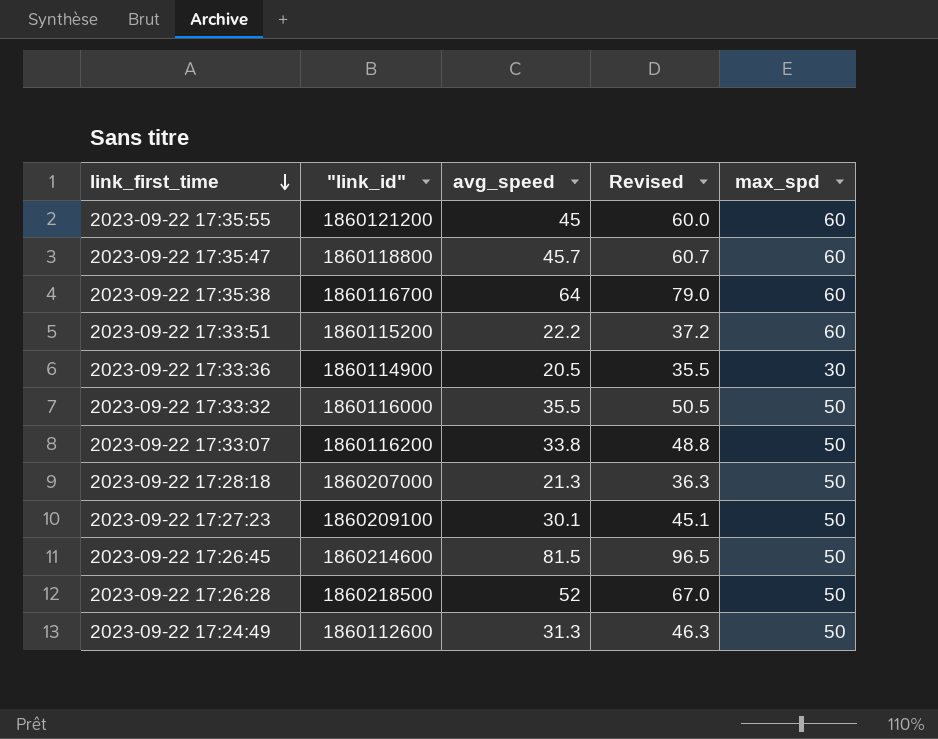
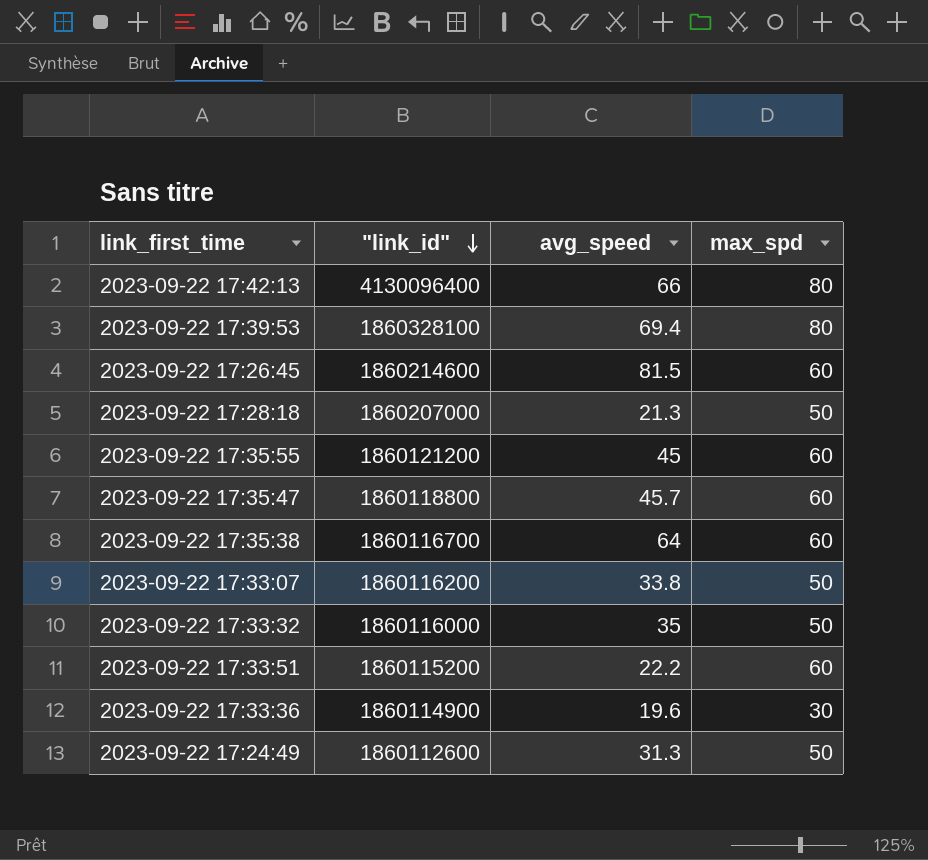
row order: link_first_time descending -> "link_id" descending
column Revised | formula: [avg_speed] + 15 -> none
row 2023-09-22 17:27:23: 1860209100 | 30.1 | 45.1 | 50 -> none
row 2023-09-22 17:26:28: 1860218500 | 52 | 67.0 | 50 -> none
row 2023-09-22 17:42:13: none -> 4130096400 | 66 | 80
row 2023-09-22 17:39:53: none -> 1860328100 | 69.4 | 80
2023-09-22 17:26:45 | max_spd: 50 -> 60
2023-09-22 17:33:32 | avg_speed: 35.5 -> 35
2023-09-22 17:33:36 | avg_speed: 20.5 -> 19.6

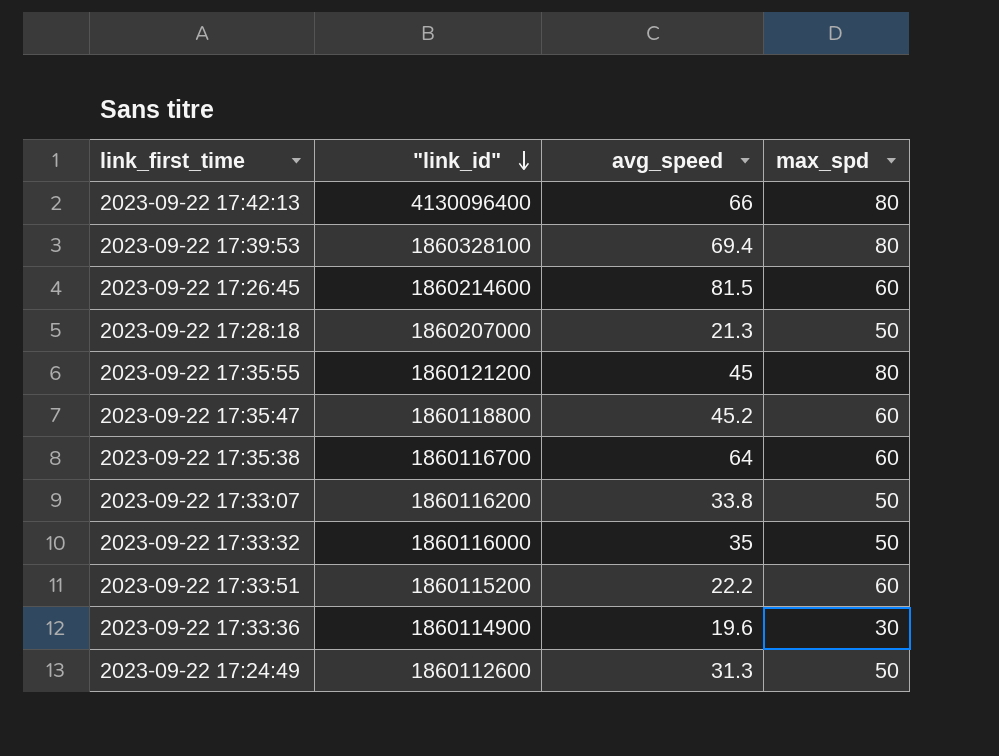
2023-09-22 17:35:55 | max_spd: 60 -> 80
2023-09-22 17:35:47 | avg_speed: 45.7 -> 45.2

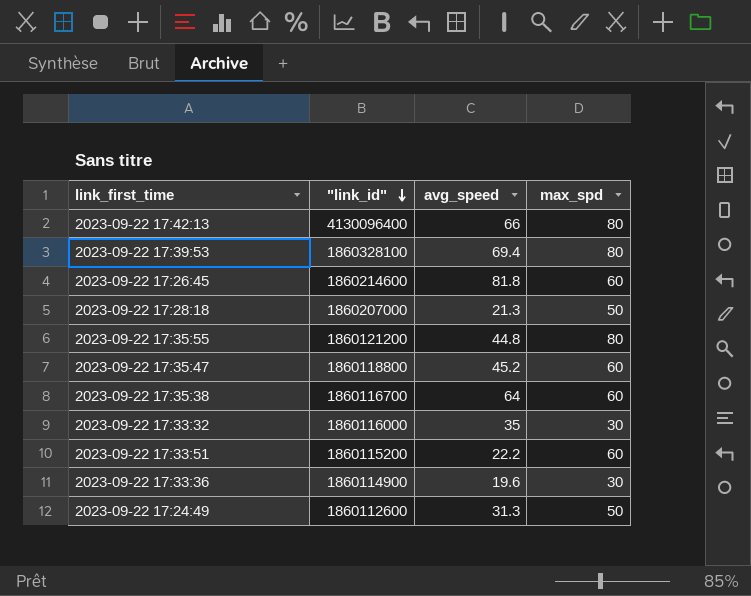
row 2023-09-22 17:33:07: 1860116200 | 33.8 | 50 -> none
2023-09-22 17:26:45 | avg_speed: 81.5 -> 81.8
2023-09-22 17:35:55 | avg_speed: 45 -> 44.8
2023-09-22 17:33:32 | max_spd: 50 -> 30

